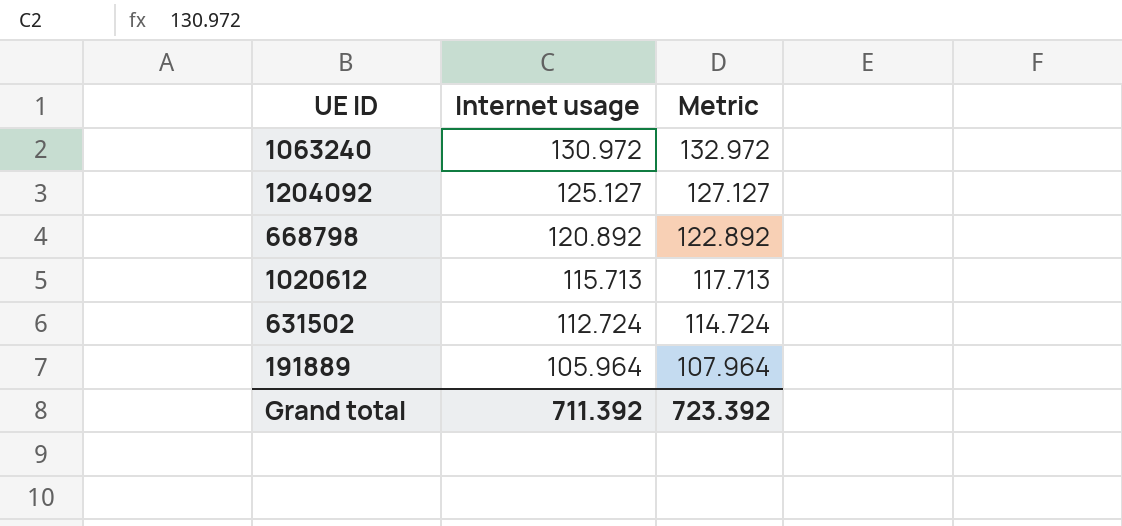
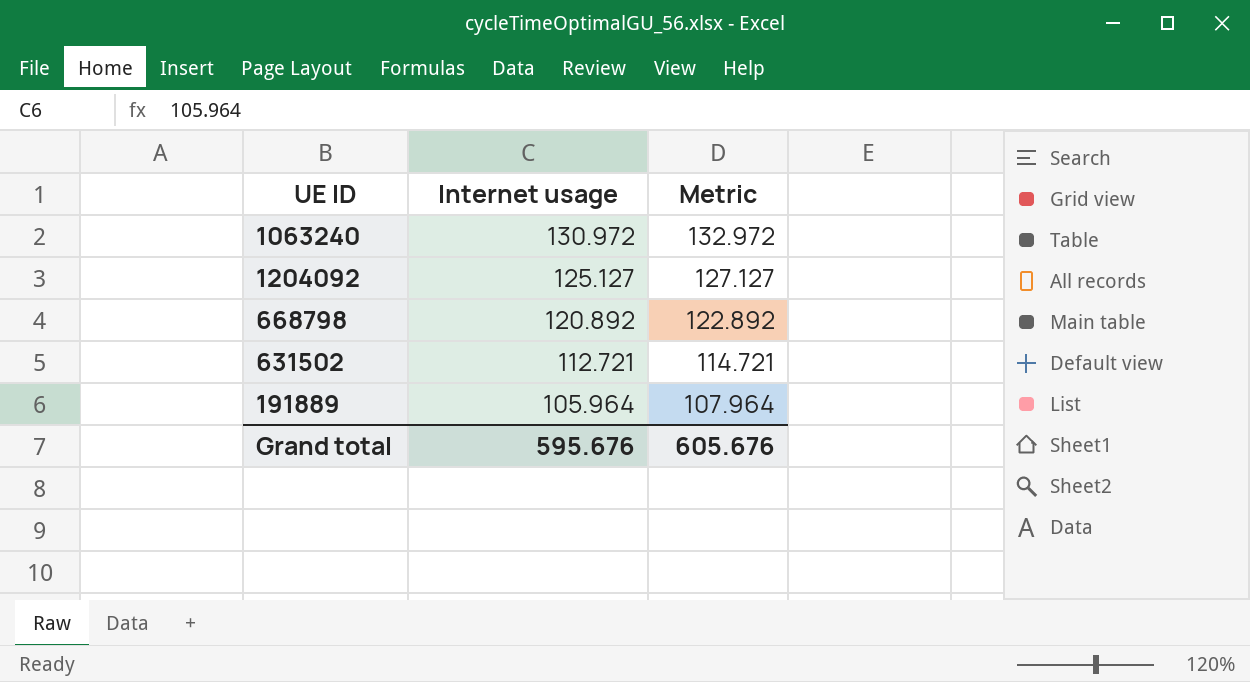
row 1020612: 115.713 | 117.713 -> none
631502 | Internet usage: 112.724 -> 112.721
631502 | Metric: 114.724 -> 114.721
Grand total | Internet usage: 711.392 -> 595.676
Grand total | Metric: 723.392 -> 605.676

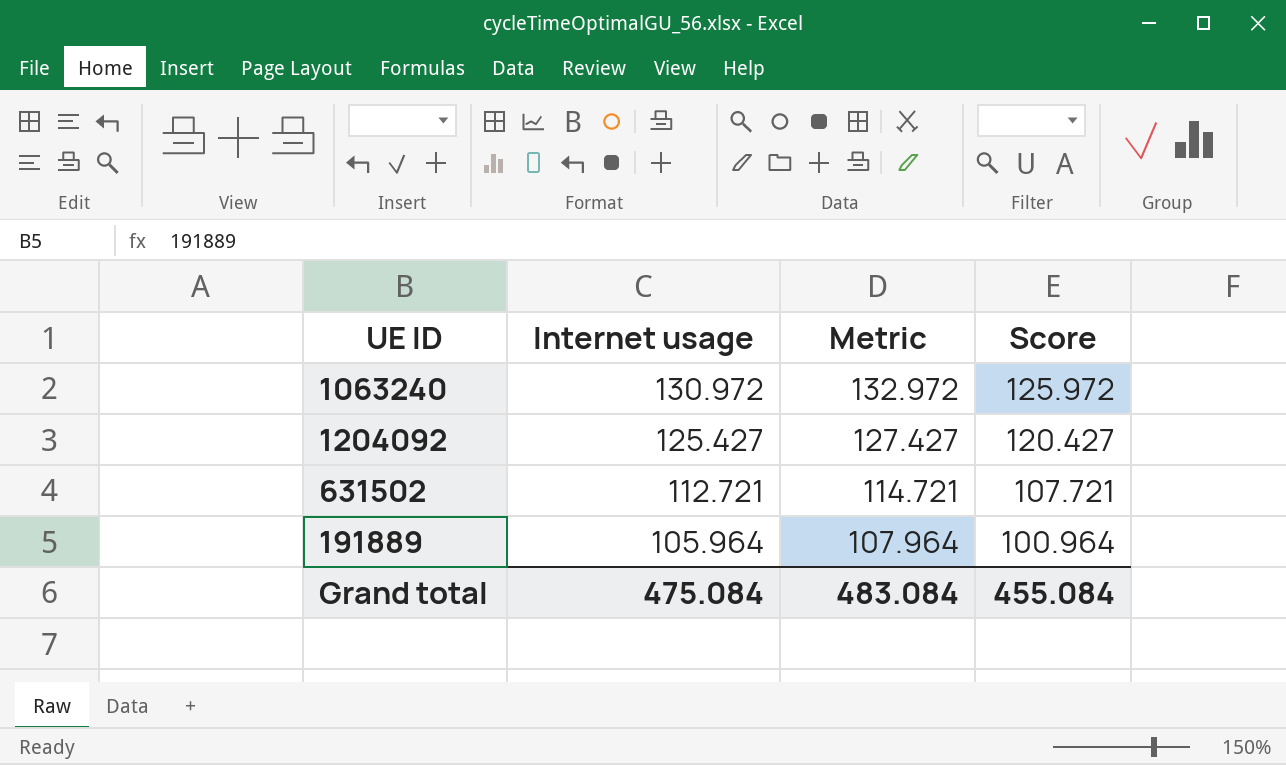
column Score | formula: none -> [Internet usage] - 5
row 668798: 120.892 | 122.892 -> none
1204092 | Internet usage: 125.127 -> 125.427
1204092 | Metric: 127.127 -> 127.427
Grand total | Internet usage: 595.676 -> 475.084
Grand total | Metric: 605.676 -> 483.084

